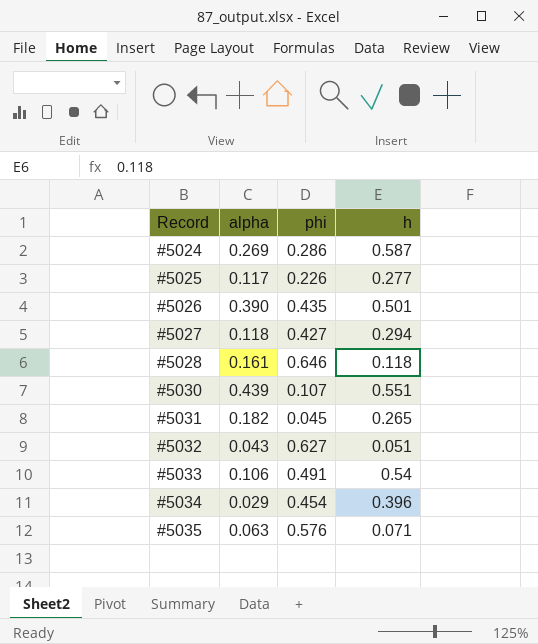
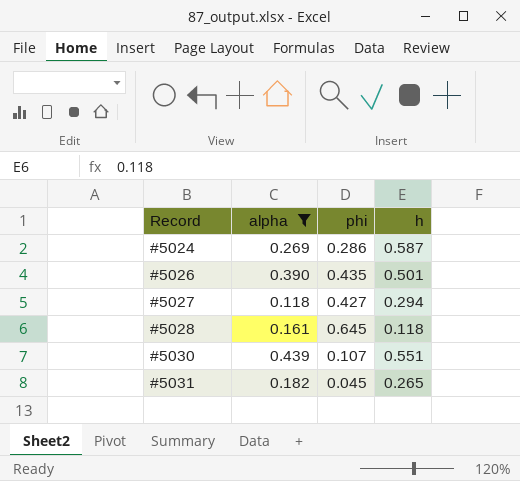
filter: none -> alpha >= 0.118
#5028 | phi: 0.646 -> 0.645

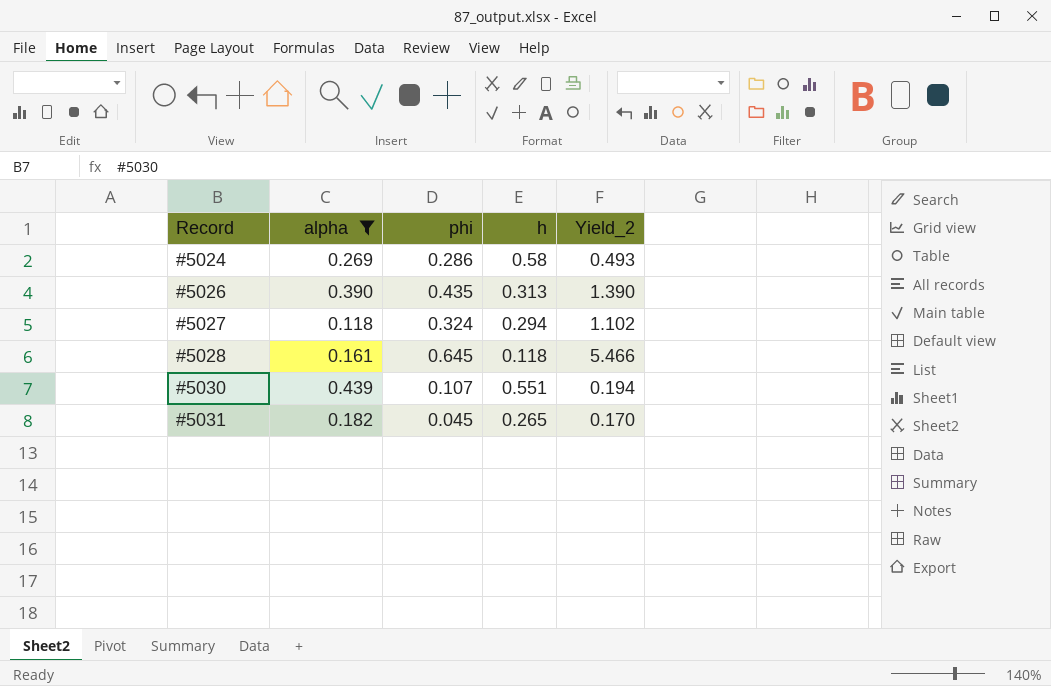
column Yield_2 | formula: none -> [phi] / [h]
#5024 | h: 0.587 -> 0.58
#5026 | h: 0.501 -> 0.313
#5027 | phi: 0.427 -> 0.324

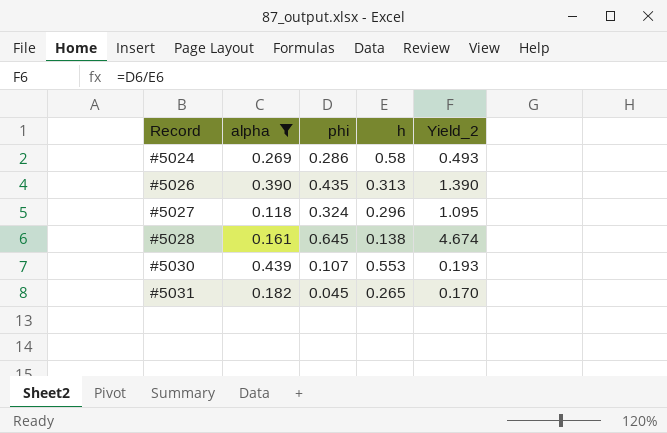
#5027 | h: 0.294 -> 0.296
#5027 | Yield_2: 1.102 -> 1.095
#5028 | h: 0.118 -> 0.138
#5028 | Yield_2: 5.466 -> 4.674
#5030 | h: 0.551 -> 0.553
#5030 | Yield_2: 0.194 -> 0.193

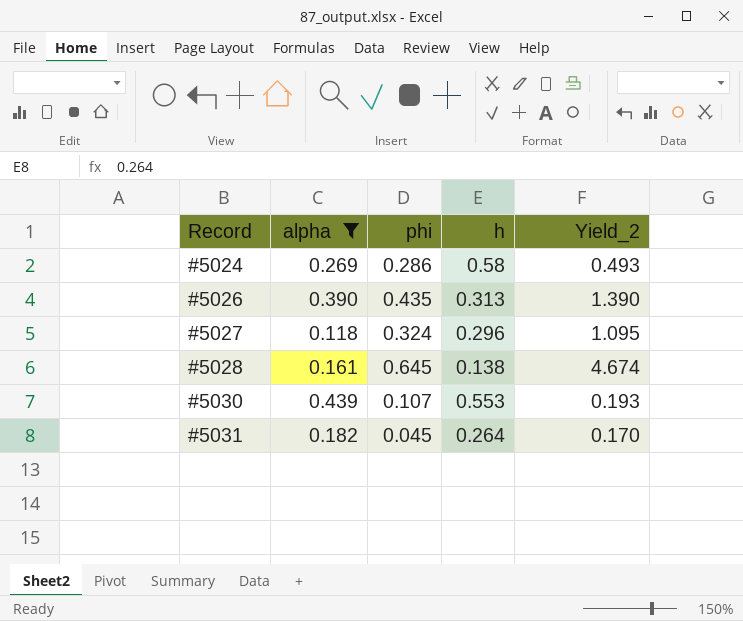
#5031 | h: 0.265 -> 0.264

